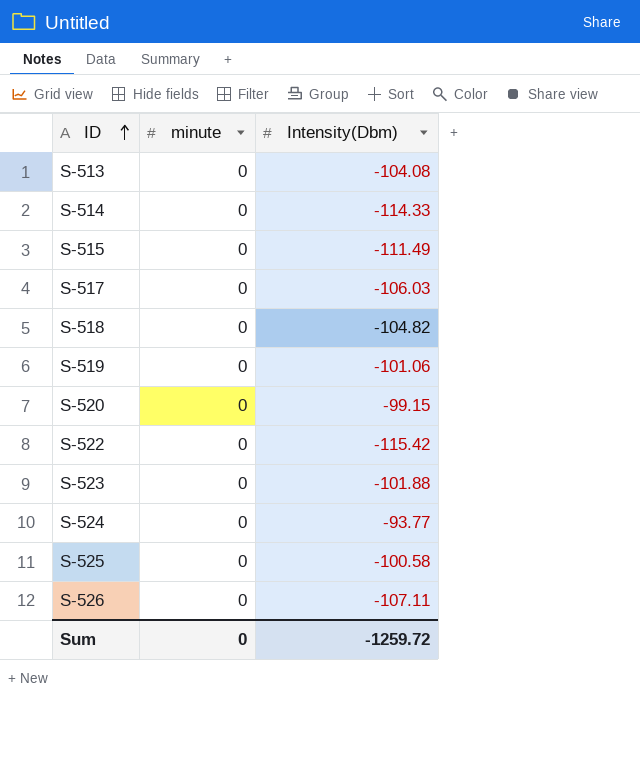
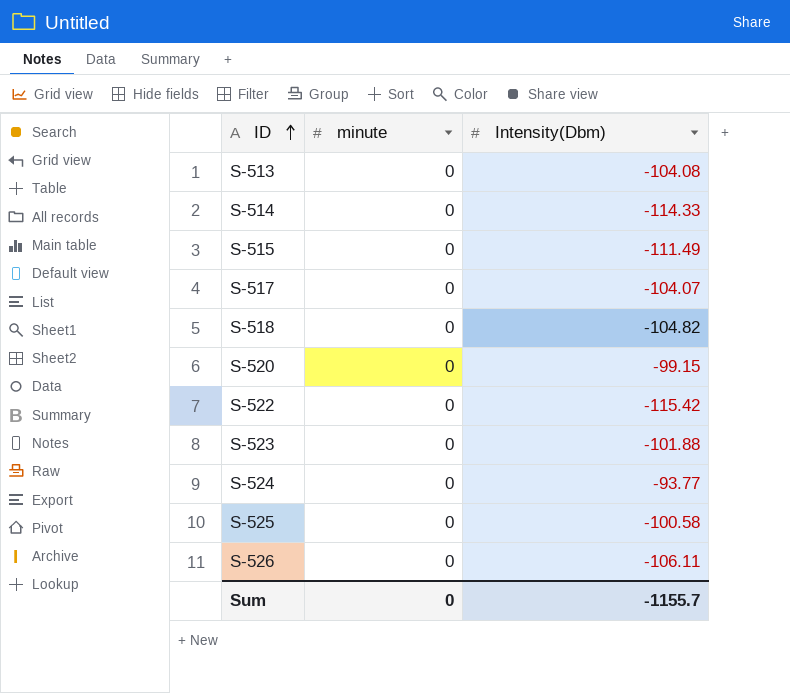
row S-519: 0 | -101.06 -> none
S-517 | Intensity(Dbm): -106.03 -> -104.07
S-526 | Intensity(Dbm): -107.11 -> -106.11
Sum | Intensity(Dbm): -1259.72 -> -1155.7

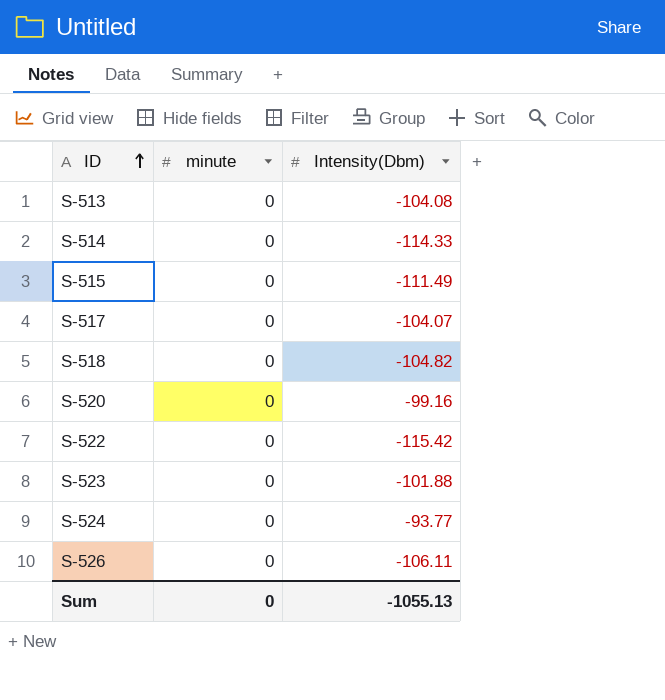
row S-525: 0 | -100.58 -> none
S-520 | Intensity(Dbm): -99.15 -> -99.16
Sum | Intensity(Dbm): -1155.7 -> -1055.13

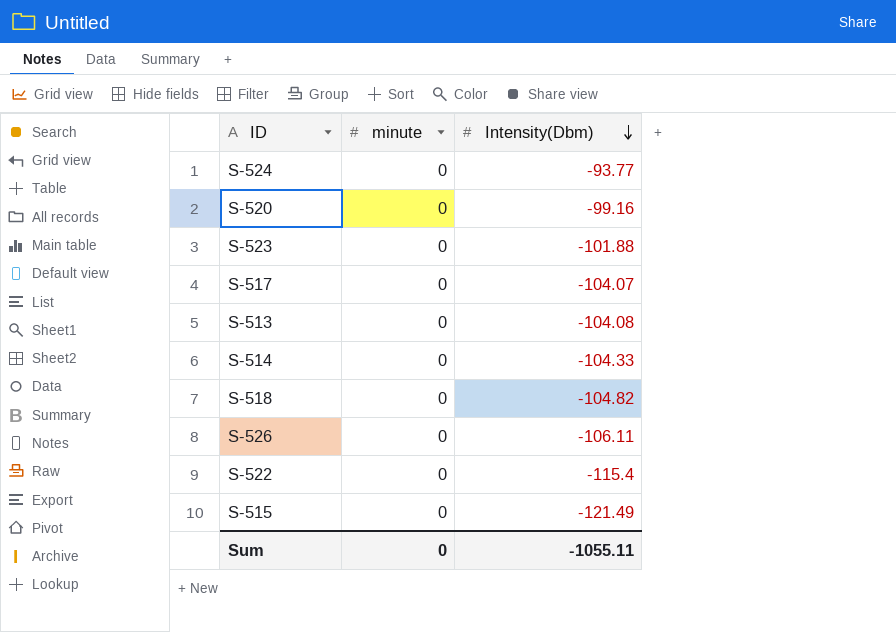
row order: ID ascending -> Intensity(Dbm) descending
S-514 | Intensity(Dbm): -114.33 -> -104.33
S-522 | Intensity(Dbm): -115.42 -> -115.4
S-515 | Intensity(Dbm): -111.49 -> -121.49
Sum | Intensity(Dbm): -1055.13 -> -1055.11

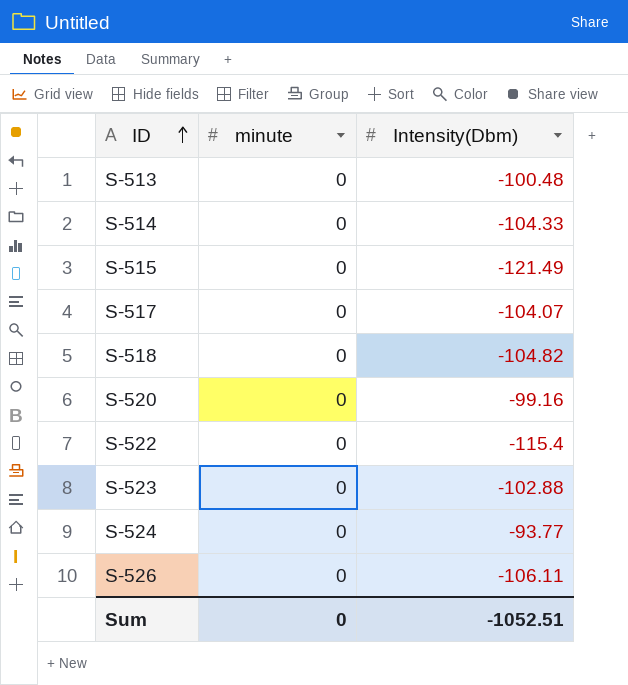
row order: Intensity(Dbm) descending -> ID ascending
S-513 | Intensity(Dbm): -104.08 -> -100.48
S-523 | Intensity(Dbm): -101.88 -> -102.88
Sum | Intensity(Dbm): -1055.11 -> -1052.51

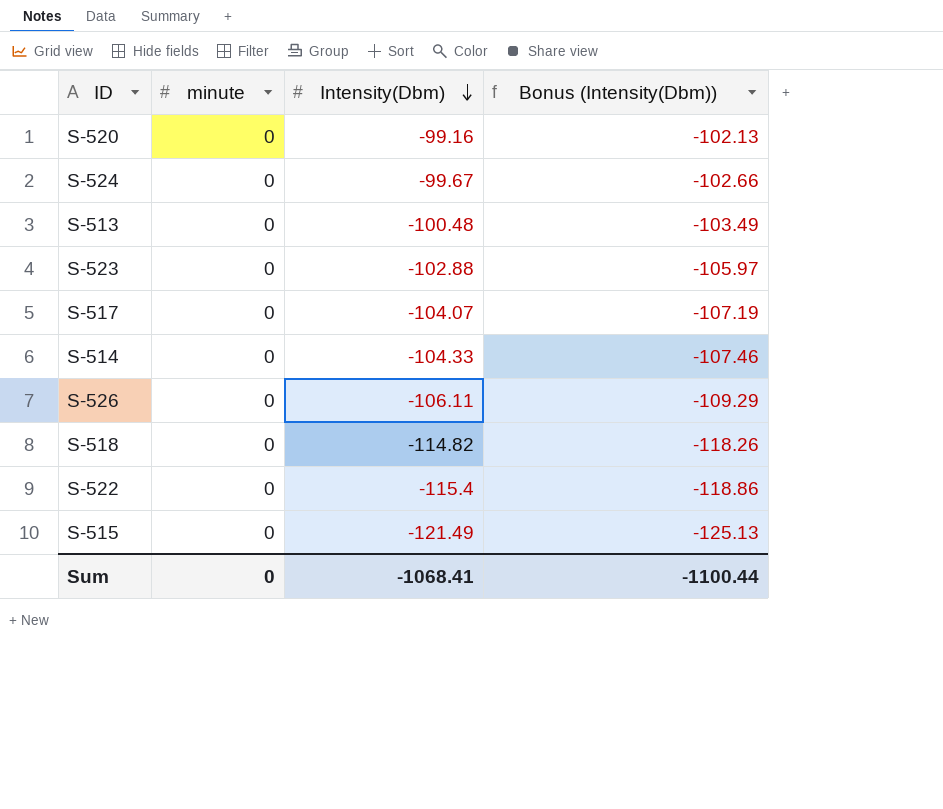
row order: ID ascending -> Intensity(Dbm) descending
column Bonus (Intensity(Dbm)) | formula: none -> [Intensity(Dbm)] * 1.03
S-524 | Intensity(Dbm): -93.77 -> -99.67
S-518 | Intensity(Dbm): -104.82 -> -114.82
Sum | Intensity(Dbm): -1052.51 -> -1068.41

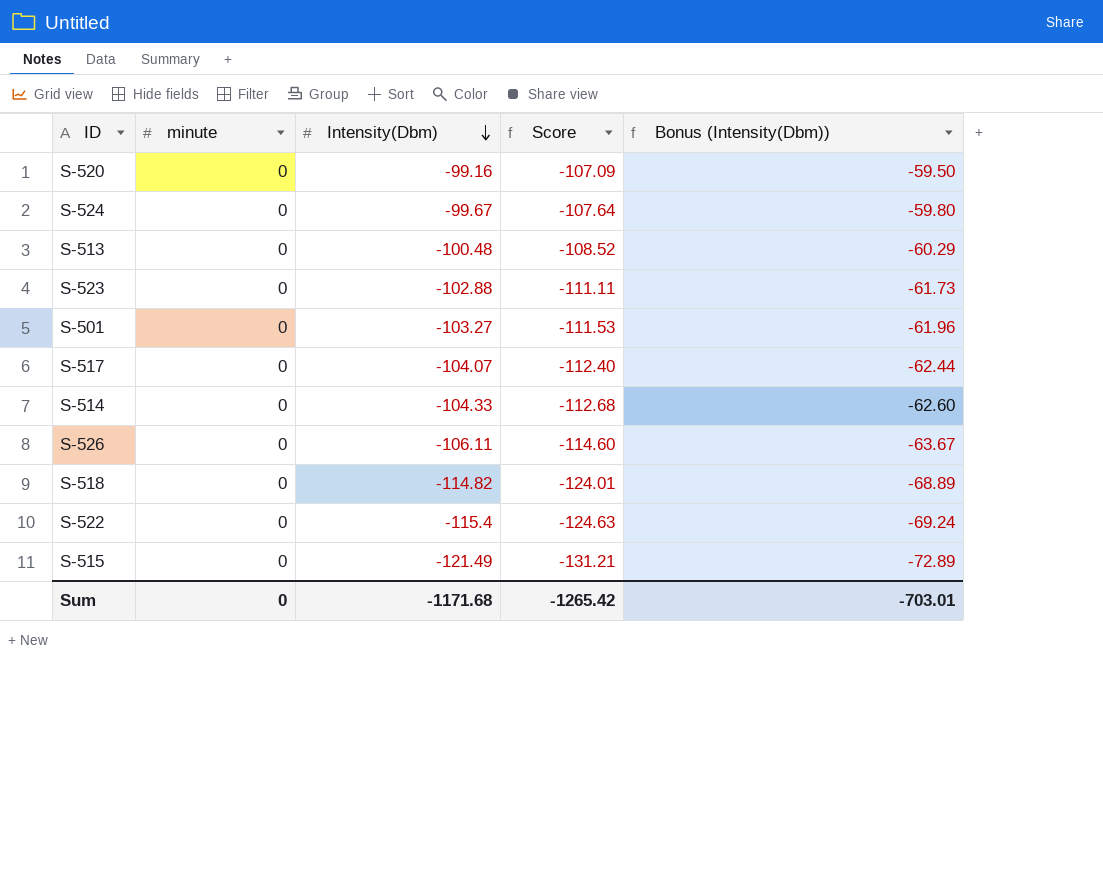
column Score | formula: none -> [Intensity(Dbm)] * 1.08
column Bonus (Intensity(Dbm)) | formula: [Intensity(Dbm)] * 1.03 -> [Intensity(Dbm)] * 0.6
row S-501: none -> 0 | -103.27 | -111.53 | -61.96
Sum | Intensity(Dbm): -1068.41 -> -1171.68
Sum | Bonus (Intensity(Dbm)): -1100.44 -> -703.01

